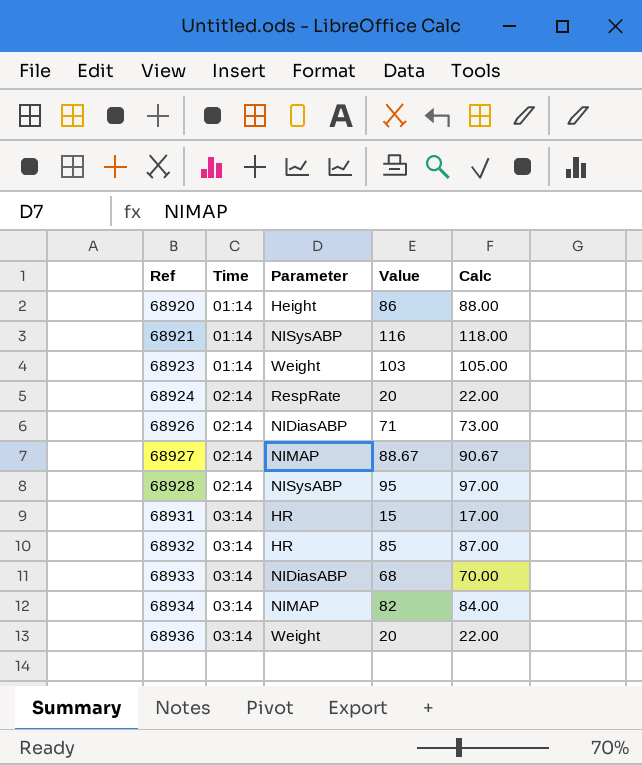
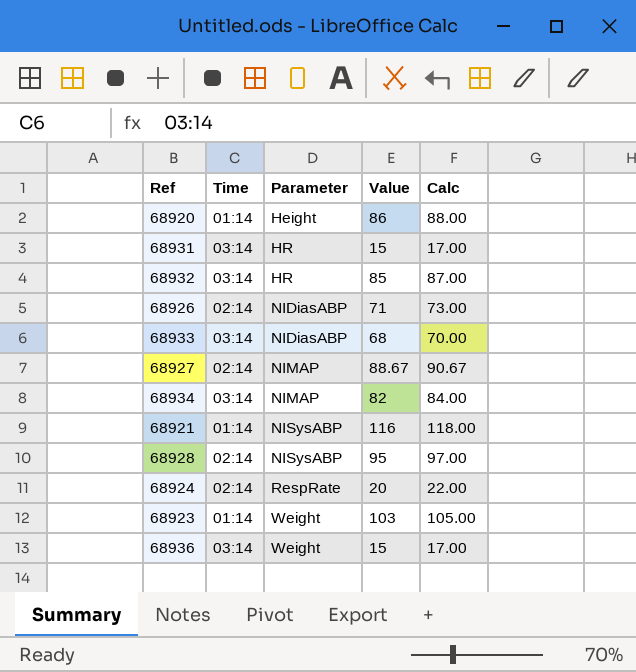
row order: Ref ascending -> Parameter ascending
68936 | Value: 20 -> 15
68936 | Calc: 22.00 -> 17.00

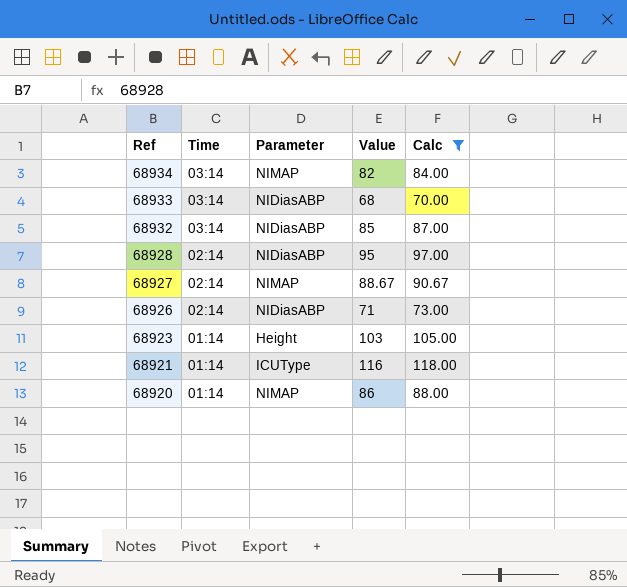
filter: none -> Calc >= 70.00
row order: Parameter ascending -> Ref descending
68932 | Parameter: HR -> NIDiasABP
68928 | Parameter: NISysABP -> NIDiasABP
68923 | Parameter: Weight -> Height
68921 | Parameter: NISysABP -> ICUType
68920 | Parameter: Height -> NIMAP

